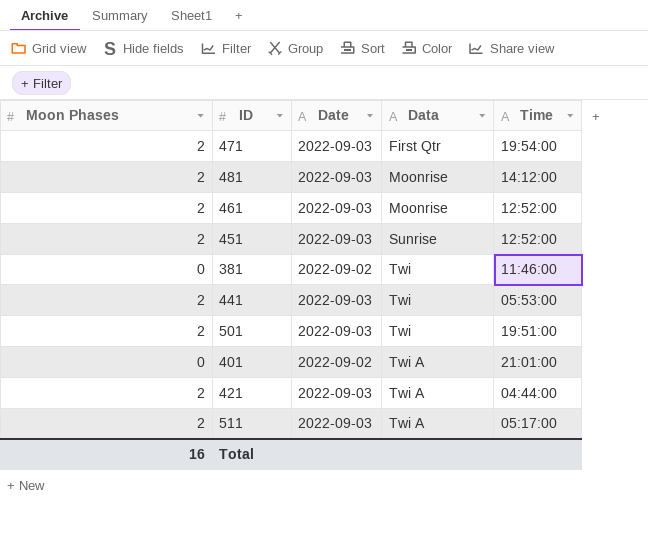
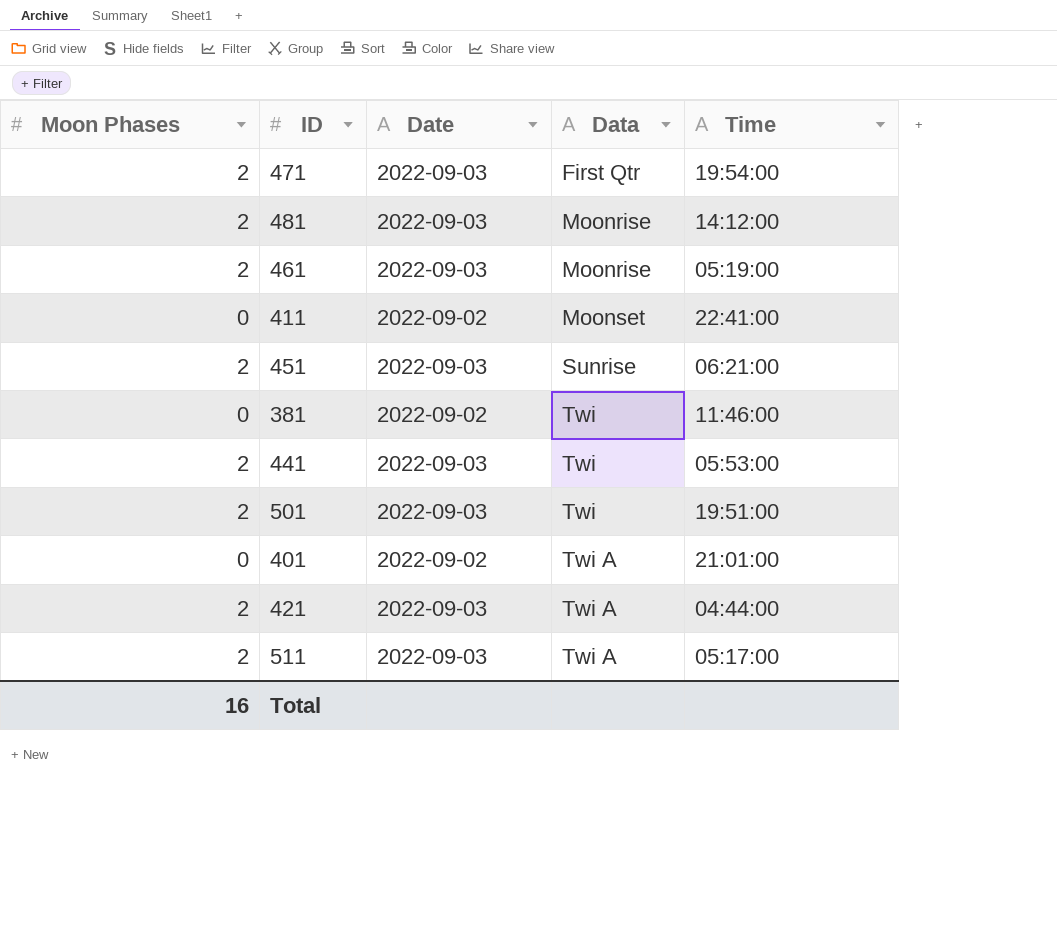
461 | Time: 12:52:00 -> 05:19:00
row 411: none -> 0 | 2022-09-02 | Moonset | 22:41:00
451 | Time: 12:52:00 -> 06:21:00

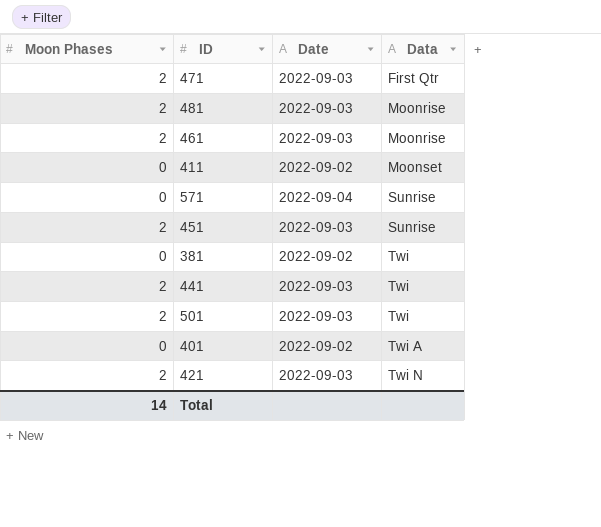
column Time | position: 5 -> none
row 511: 2 | 2022-09-03 | Twi A | 05:17:00 -> none
row 571: none -> 0 | 2022-09-04 | Sunrise
421 | Data: Twi A -> Twi N
Total | Moon Phases: 16 -> 14

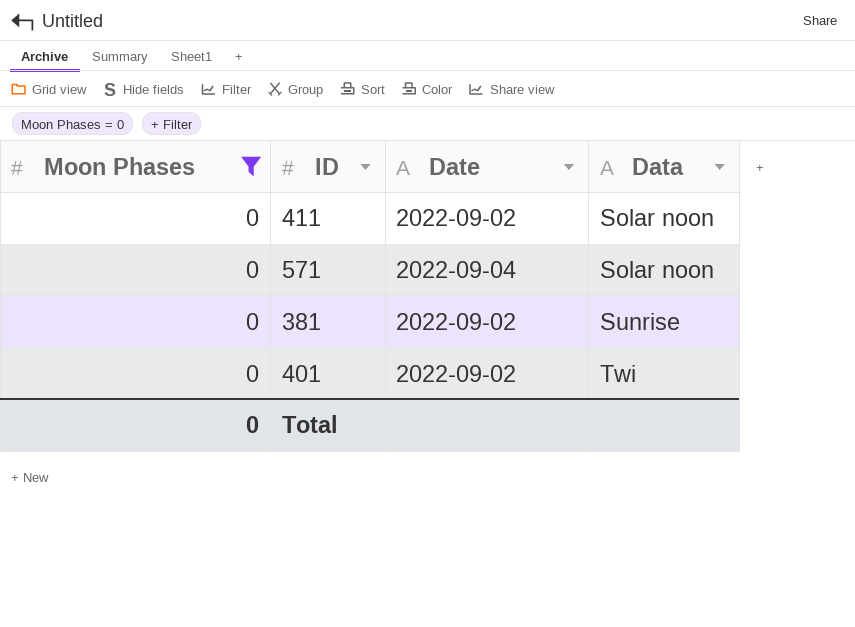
filter: none -> Moon Phases = 0
411 | Data: Moonset -> Solar noon
571 | Data: Sunrise -> Solar noon
381 | Data: Twi -> Sunrise
401 | Data: Twi A -> Twi
Total | Moon Phases: 14 -> 0

